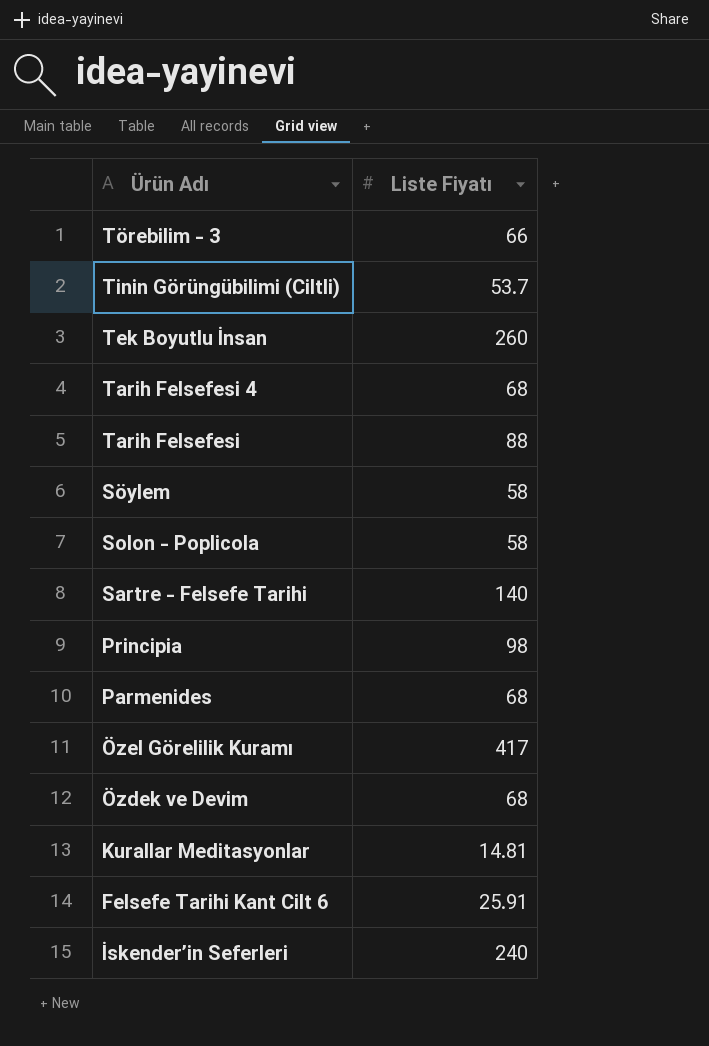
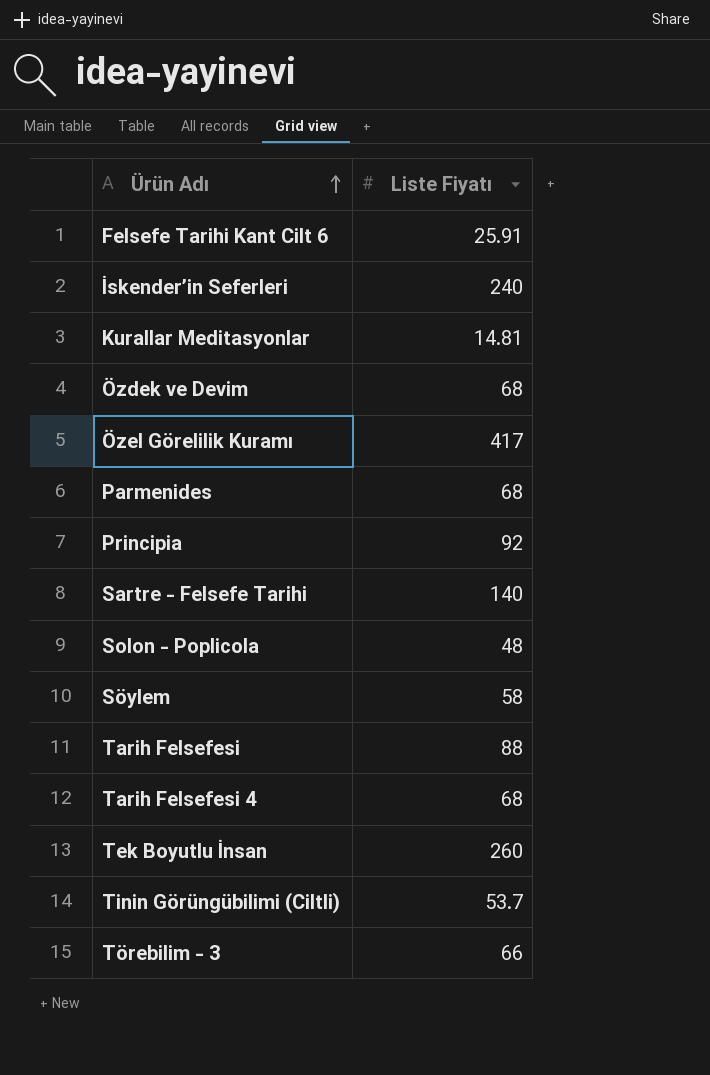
row order: none -> Ürün Adı ascending
Principia | Liste Fiyatı: 98 -> 92
Solon - Poplicola | Liste Fiyatı: 58 -> 48

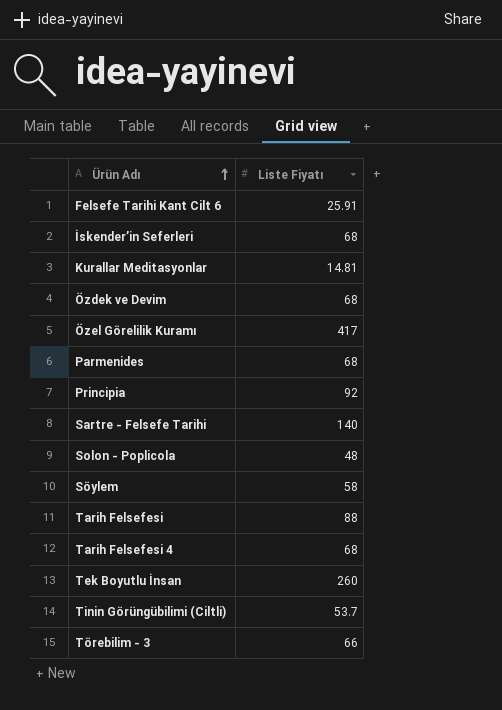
İskender’in Seferleri | Liste Fiyatı: 240 -> 68

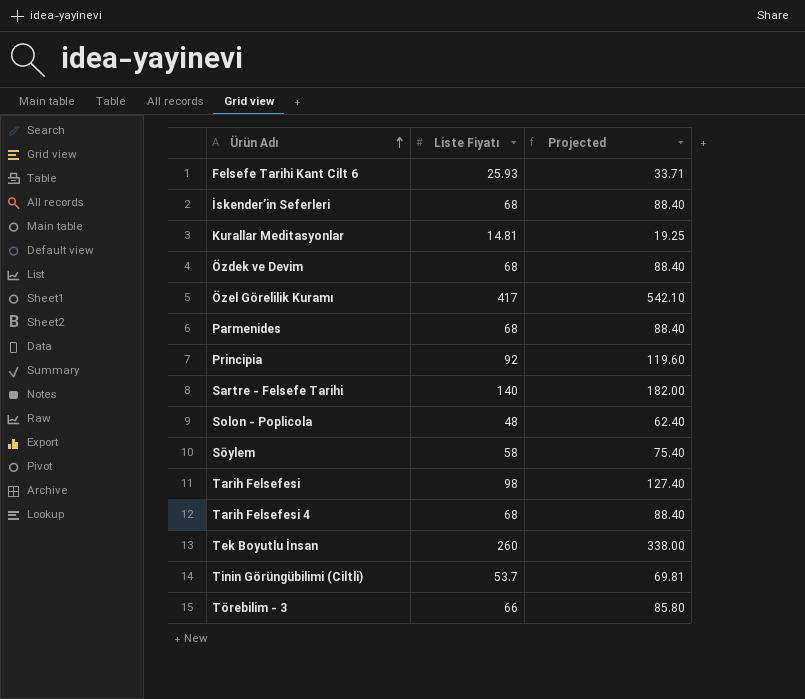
column Projected | formula: none -> [Liste Fiyatı] * 1.3
Felsefe Tarihi Kant Cilt 6 | Liste Fiyatı: 25.91 -> 25.93
Tarih Felsefesi | Liste Fiyatı: 88 -> 98

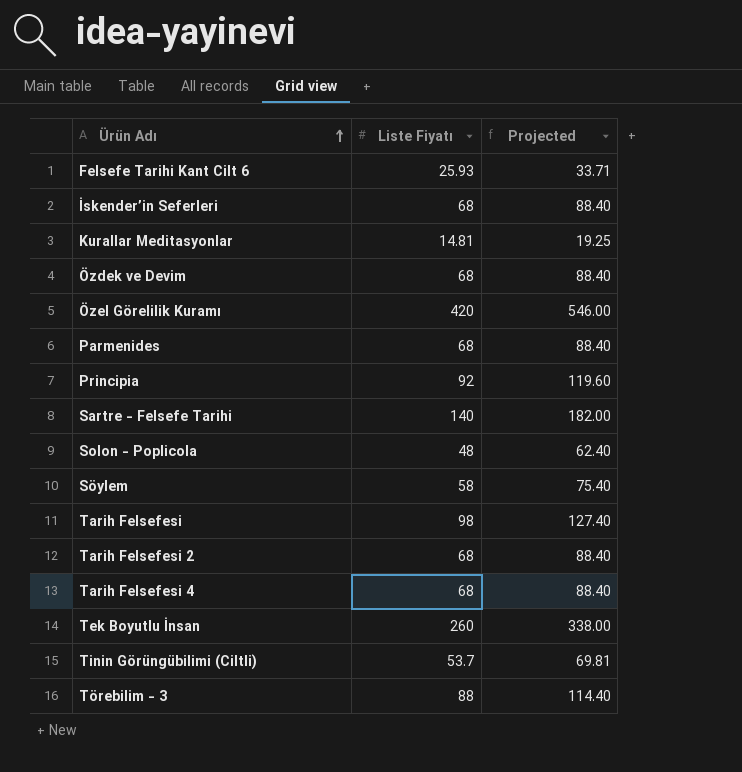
Özel Görelilik Kuramı | Liste Fiyatı: 417 -> 420
Özel Görelilik Kuramı | Projected: 542.10 -> 546.00
row Tarih Felsefesi 2: none -> 68 | 88.40
Törebilim - 3 | Liste Fiyatı: 66 -> 88
Törebilim - 3 | Projected: 85.80 -> 114.40

